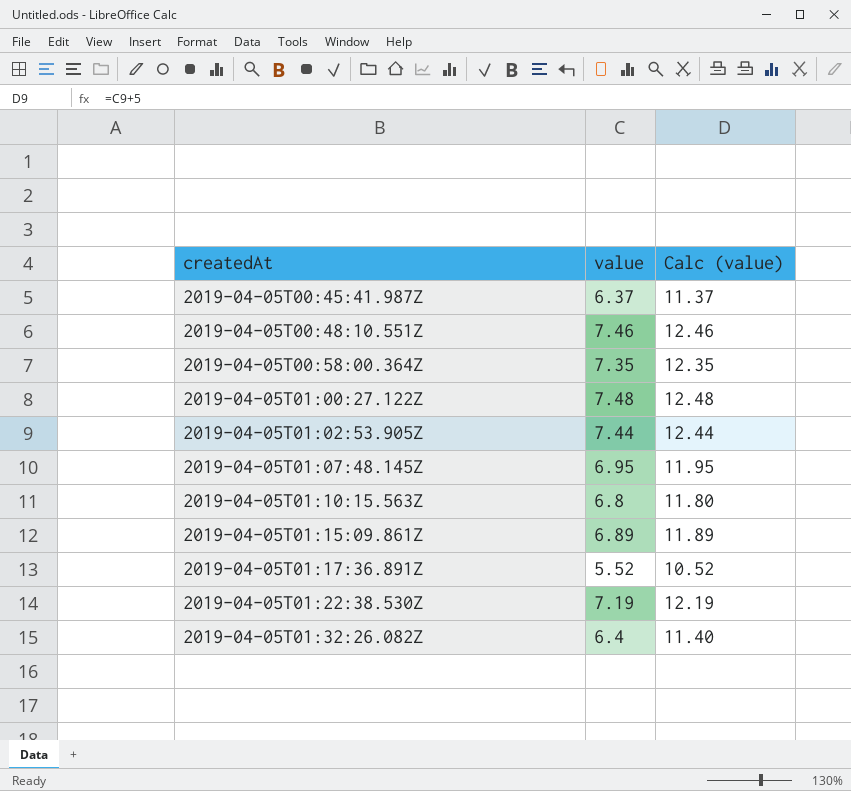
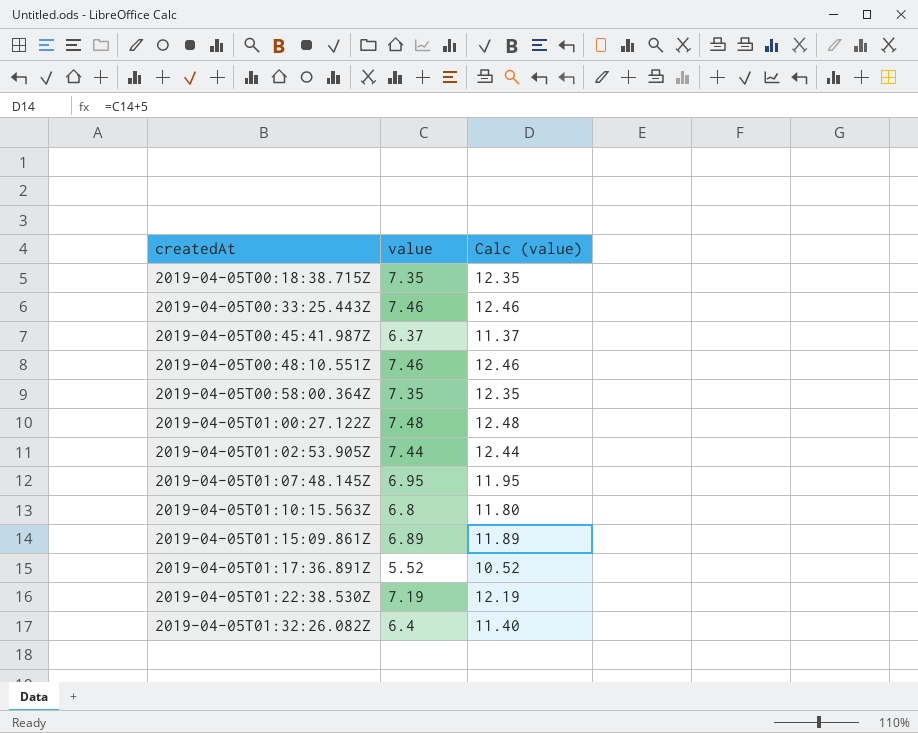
row 2019-04-05T00:18:38.715Z: none -> 7.35 | 12.35
row 2019-04-05T00:33:25.443Z: none -> 7.46 | 12.46

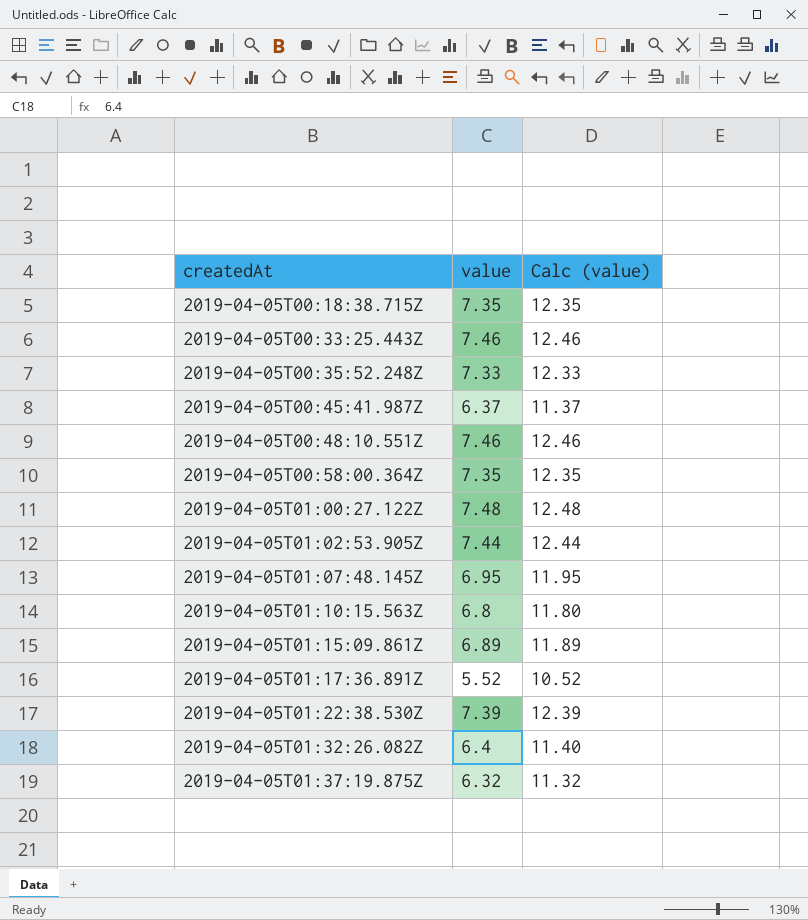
row 2019-04-05T00:35:52.248Z: none -> 7.33 | 12.33
2019-04-05T01:22:38.530Z | value: 7.19 -> 7.39
2019-04-05T01:22:38.530Z | Calc (value): 12.19 -> 12.39
row 2019-04-05T01:37:19.875Z: none -> 6.32 | 11.32

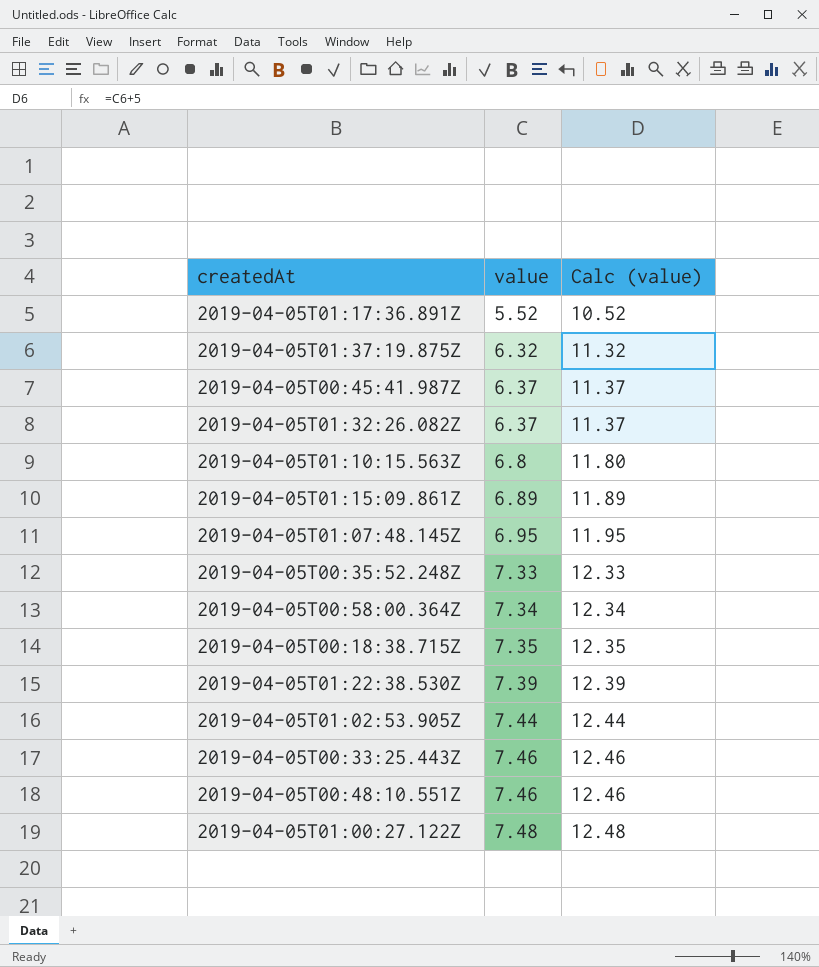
row order: createdAt ascending -> value ascending
2019-04-05T01:32:26.082Z | value: 6.4 -> 6.37
2019-04-05T01:32:26.082Z | Calc (value): 11.40 -> 11.37
2019-04-05T00:58:00.364Z | value: 7.35 -> 7.34
2019-04-05T00:58:00.364Z | Calc (value): 12.35 -> 12.34

